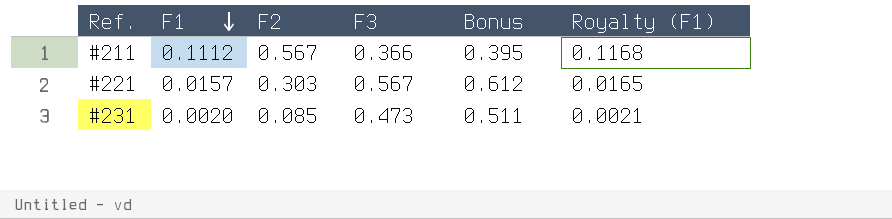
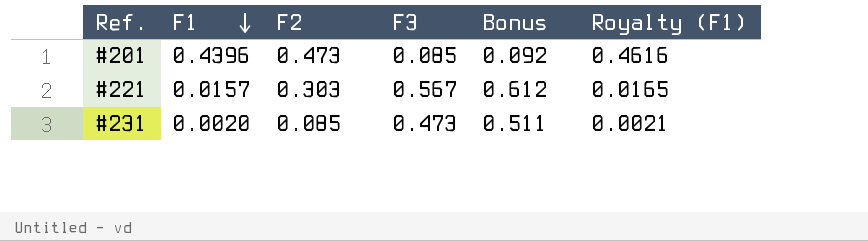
row #211: 0.1112 | 0.567 | 0.366 | 0.395 | 0.1168 -> none
row #201: none -> 0.4396 | 0.473 | 0.085 | 0.092 | 0.4616

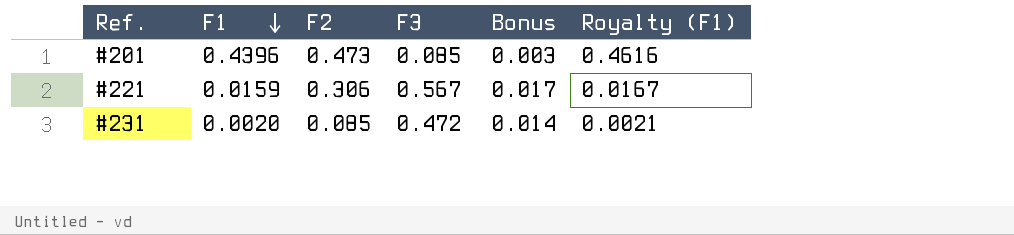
column Bonus | formula: [F3] * 1.08 -> [F3] * 0.03
#221 | F1: 0.0157 -> 0.0159
#221 | F2: 0.303 -> 0.306
#221 | Royalty (F1): 0.0165 -> 0.0167
#231 | F3: 0.473 -> 0.472

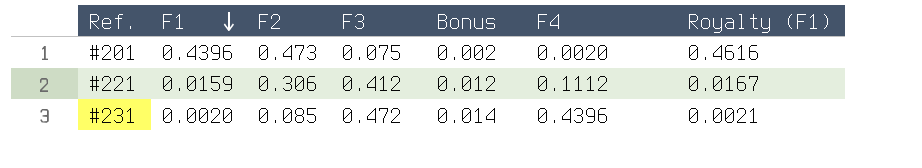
column F4 | position: none -> 6
#201 | F3: 0.085 -> 0.075
#201 | Bonus: 0.003 -> 0.002
#221 | F3: 0.567 -> 0.412
#221 | Bonus: 0.017 -> 0.012

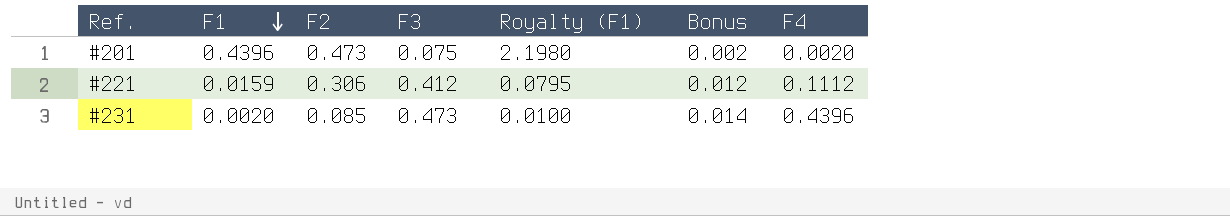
column Royalty (F1) | formula: [F1] * 1.05 -> [F1] * 5
column Royalty (F1) | position: 7 -> 5
#231 | F3: 0.472 -> 0.473

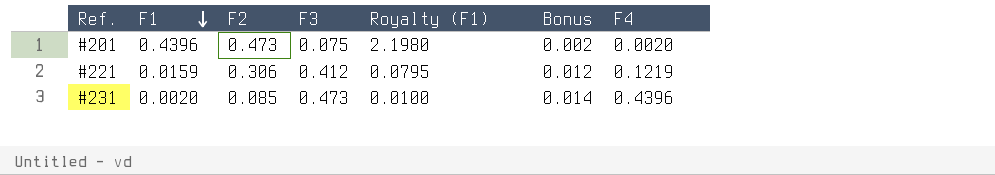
#221 | F4: 0.1112 -> 0.1219

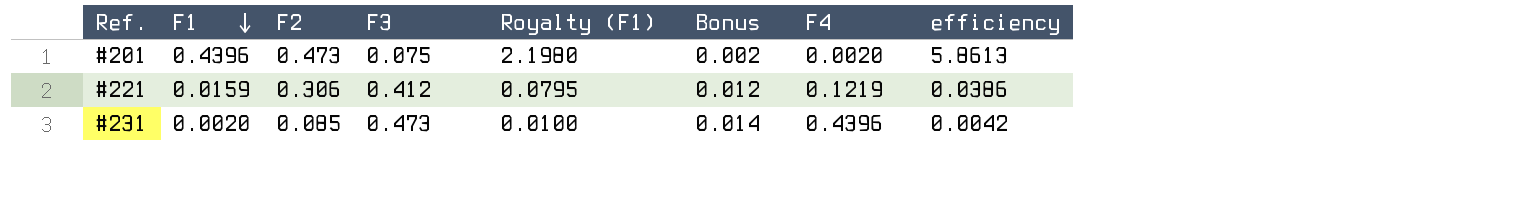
column efficiency | formula: none -> [F1] / [F3]

